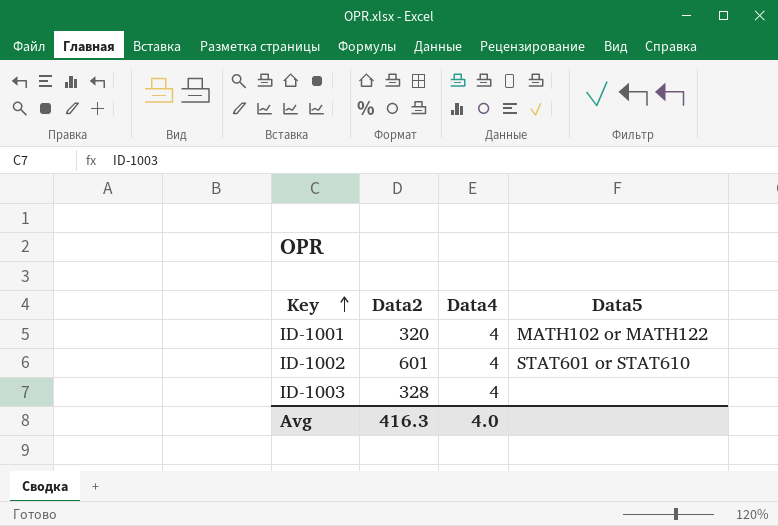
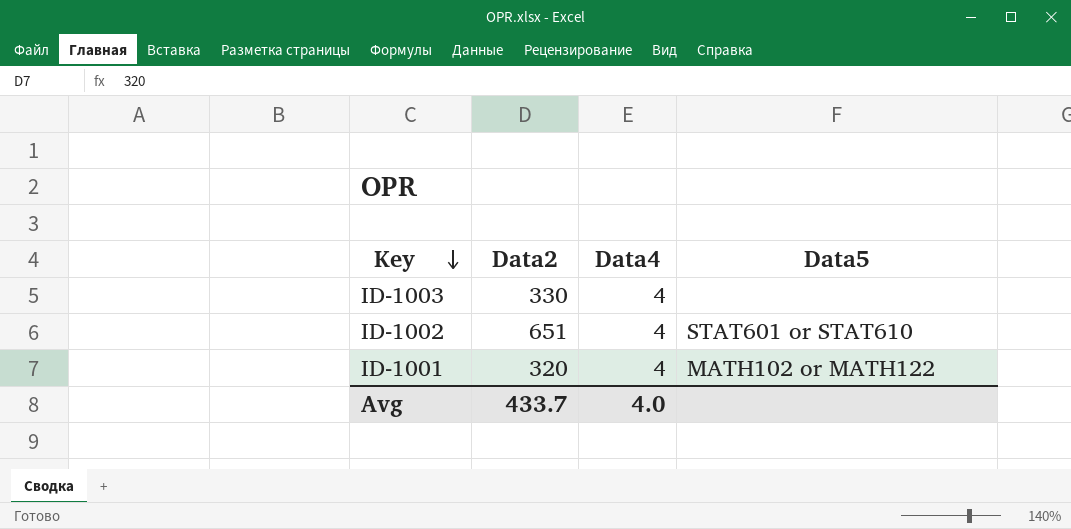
row order: Key ascending -> Key descending
ID-1003 | Data2: 328 -> 330
ID-1002 | Data2: 601 -> 651
Avg | Data2: 416.3 -> 433.7

